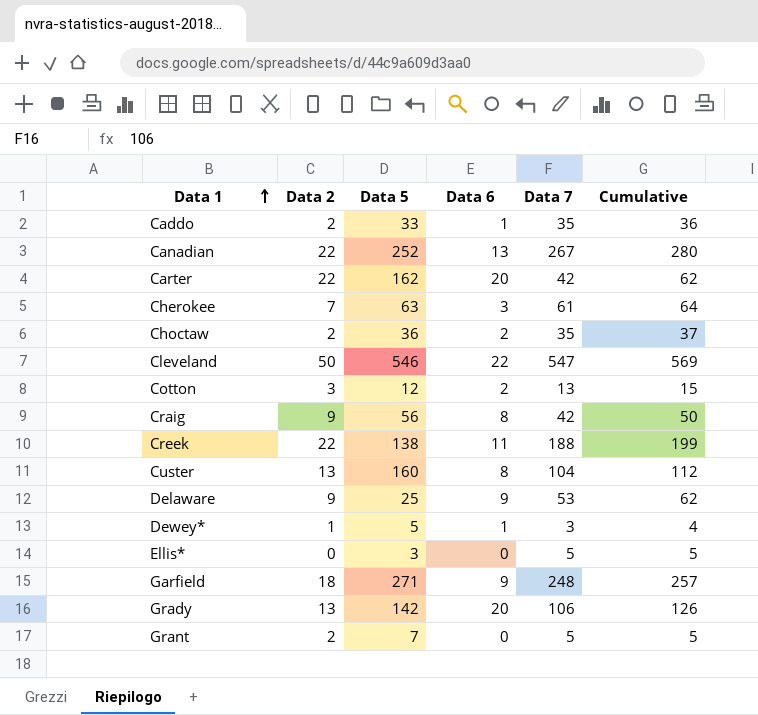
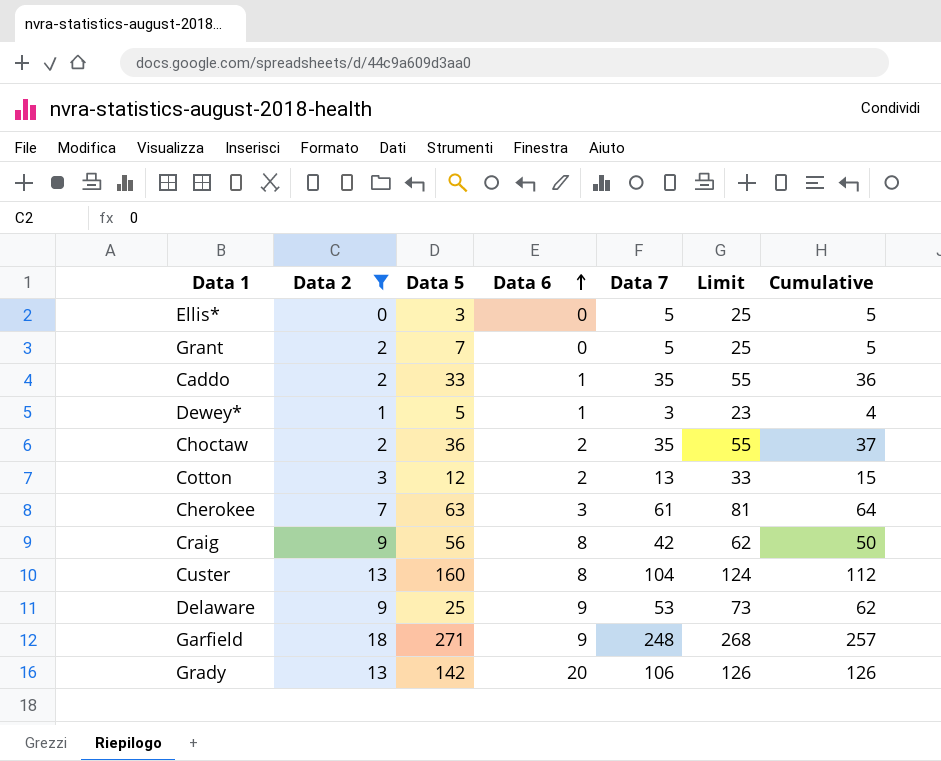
filter: none -> Data 2 <= 18
row order: Data 1 ascending -> Data 6 ascending
column Limit | formula: none -> [Data 7] + 20

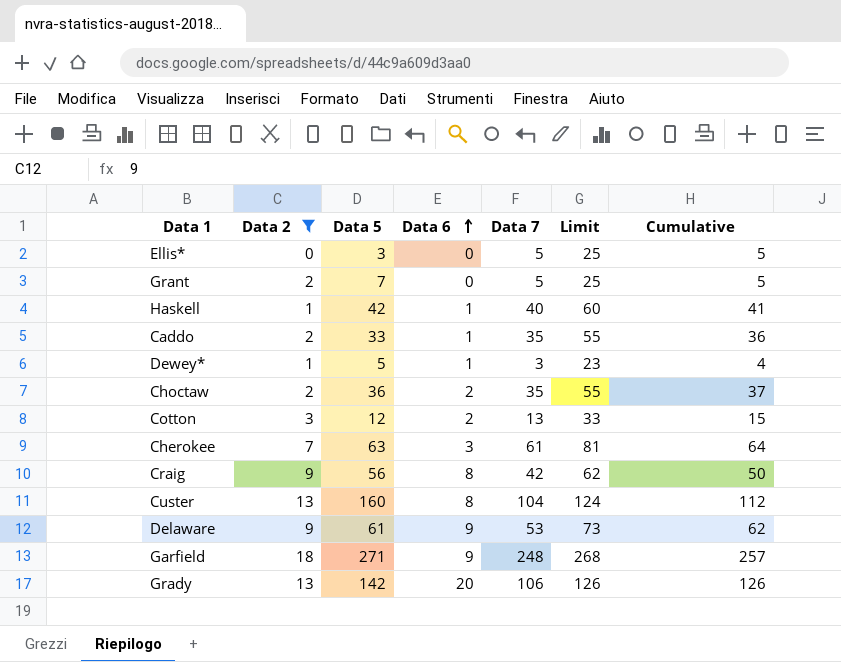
row Haskell: none -> 1 | 42 | 1 | 40 | 60 | 41
Delaware | Data 5: 25 -> 61

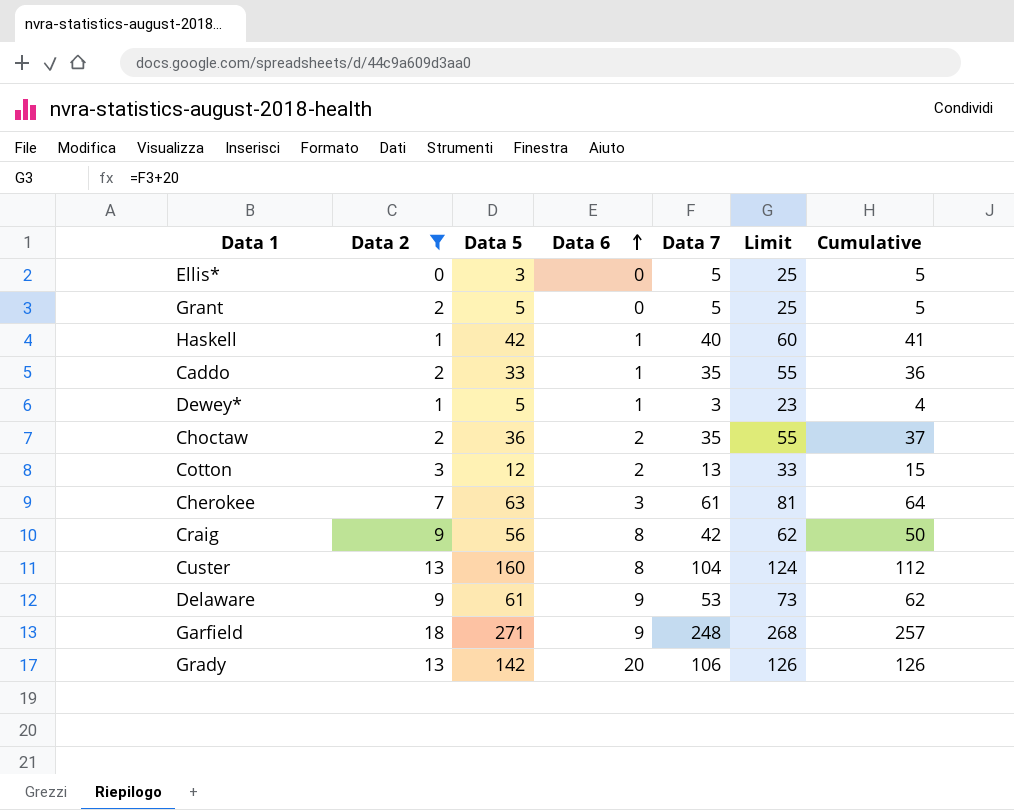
Grant | Data 5: 7 -> 5

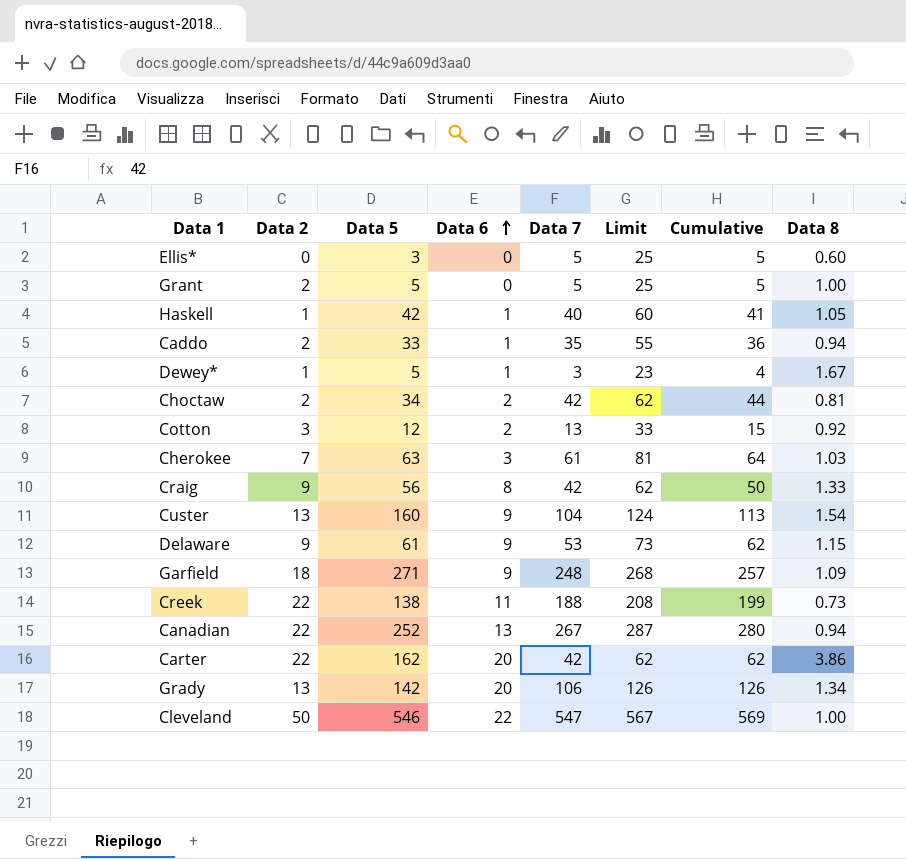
filter: Data 2 <= 18 -> none
column Data 8 | formula: none -> [Data 5] / [Data 7]
Choctaw | Data 5: 36 -> 34
Choctaw | Data 7: 35 -> 42
Choctaw | Limit: 55 -> 62
Choctaw | Cumulative: 37 -> 44
Custer | Data 6: 8 -> 9
Custer | Cumulative: 112 -> 113

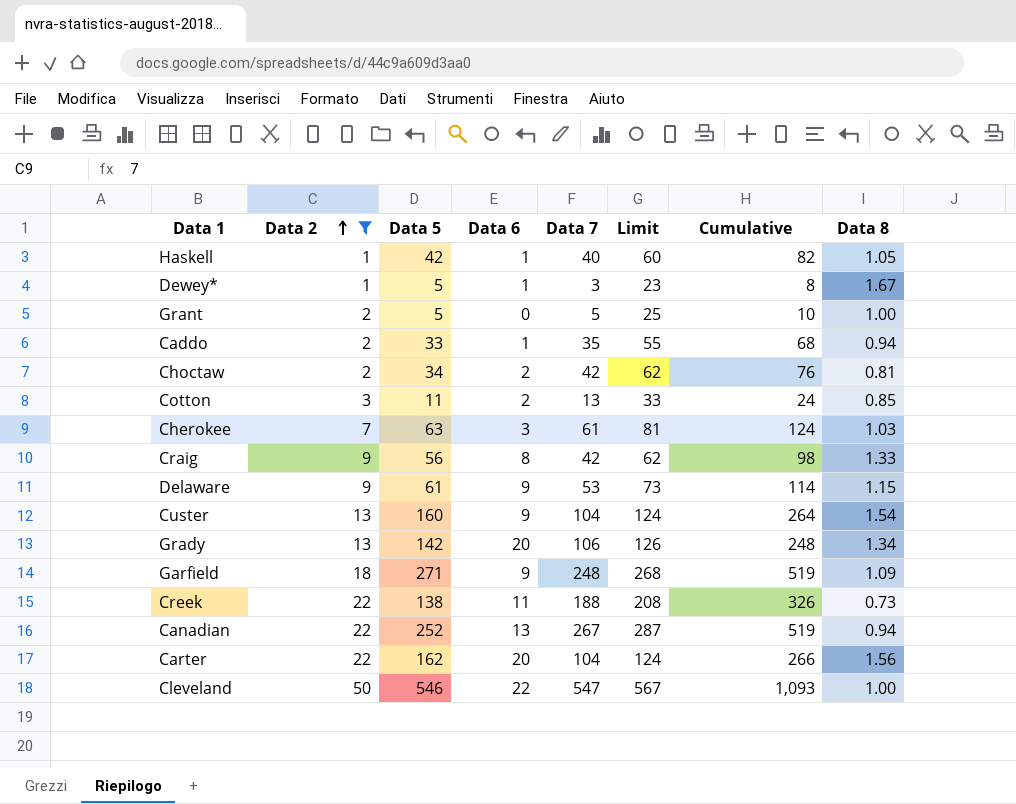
filter: none -> Data 2 != 0
row order: Data 6 ascending -> Data 2 ascending
column Cumulative | formula: [Data 6] + [Data 7] -> [Data 5] + [Data 7]
Cotton | Data 5: 12 -> 11
Cotton | Data 8: 0.92 -> 0.85
Carter | Data 7: 42 -> 104
Carter | Limit: 62 -> 124
Carter | Data 8: 3.86 -> 1.56

